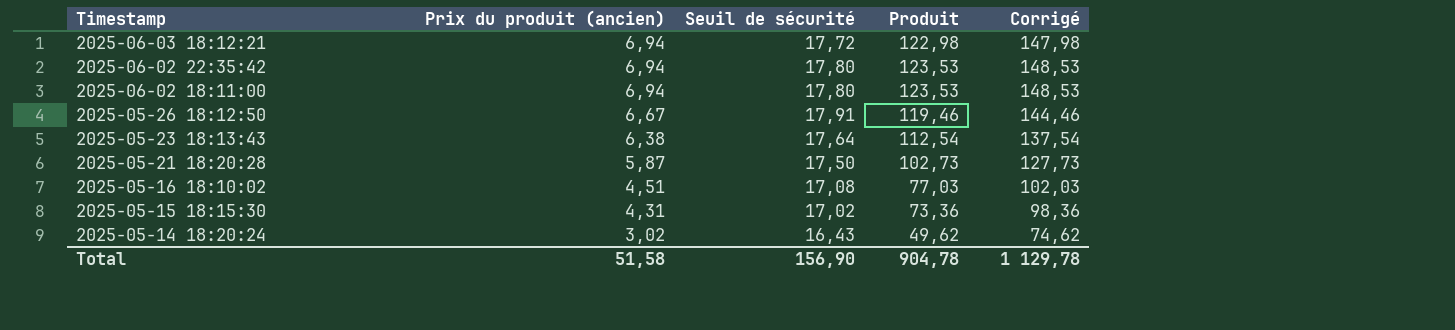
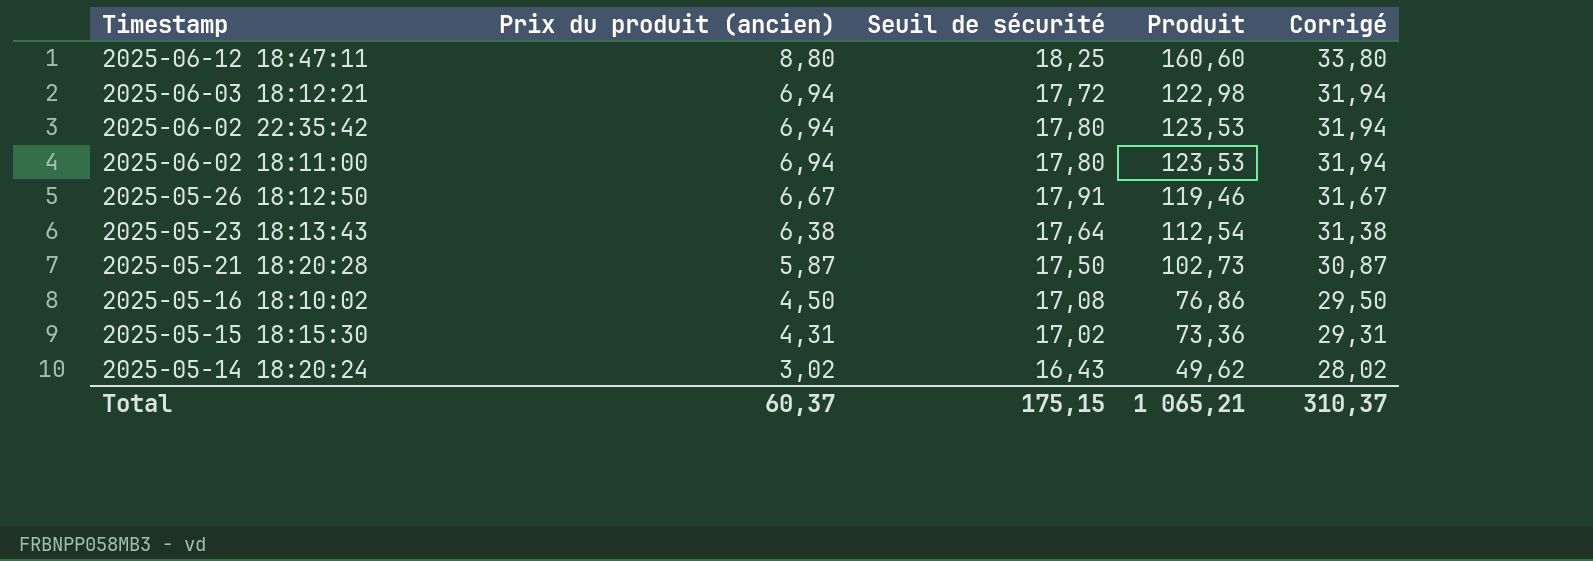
column Corrigé | formula: [Produit] + 25 -> [Prix du produit (ancien)] + 25
row 2025-06-12 18:47:11: none -> 8,80 | 18,25 | 160,60 | 33,80
2025-05-16 18:10:02 | Prix du produit (ancien): 4,51 -> 4,50
2025-05-16 18:10:02 | Produit: 77,03 -> 76,86
Total | Prix du produit (ancien): 51,58 -> 60,37
Total | Seuil de sécurité: 156,90 -> 175,15
Total | Produit: 904,78 -> 1 065,21
Total | Corrigé: 1 129,78 -> 310,37

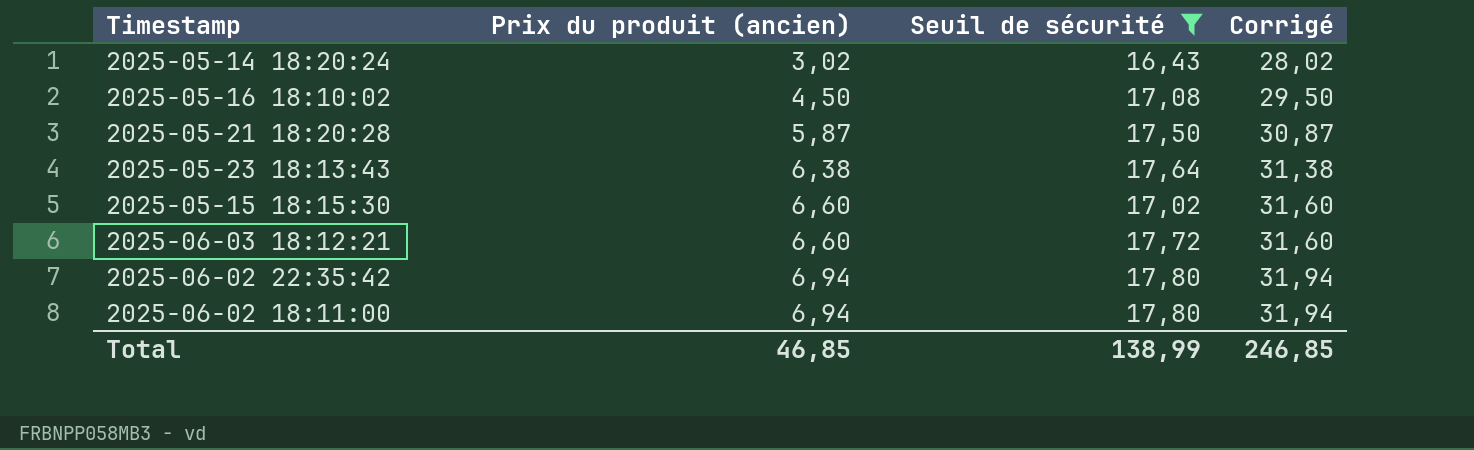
filter: none -> Seuil de sécurité <= 17,80
row order: Timestamp descending -> Prix du produit (ancien) ascending
column Produit | formula: [Prix du produit (ancien)] * [Seuil de sécurité] -> none
2025-05-15 18:15:30 | Prix du produit (ancien): 4,31 -> 6,60
2025-05-15 18:15:30 | Corrigé: 29,31 -> 31,60
2025-06-03 18:12:21 | Prix du produit (ancien): 6,94 -> 6,60
2025-06-03 18:12:21 | Corrigé: 31,94 -> 31,60
Total | Prix du produit (ancien): 60,37 -> 46,85
Total | Seuil de sécurité: 175,15 -> 138,99
Total | Corrigé: 310,37 -> 246,85

